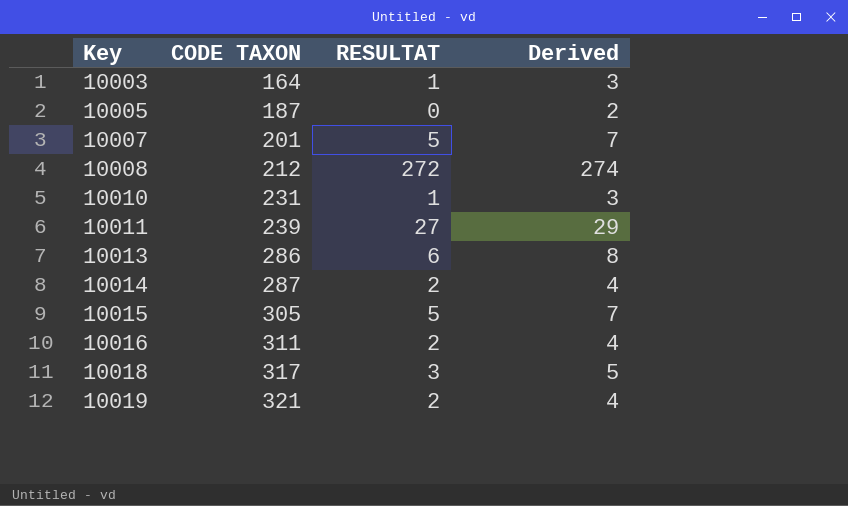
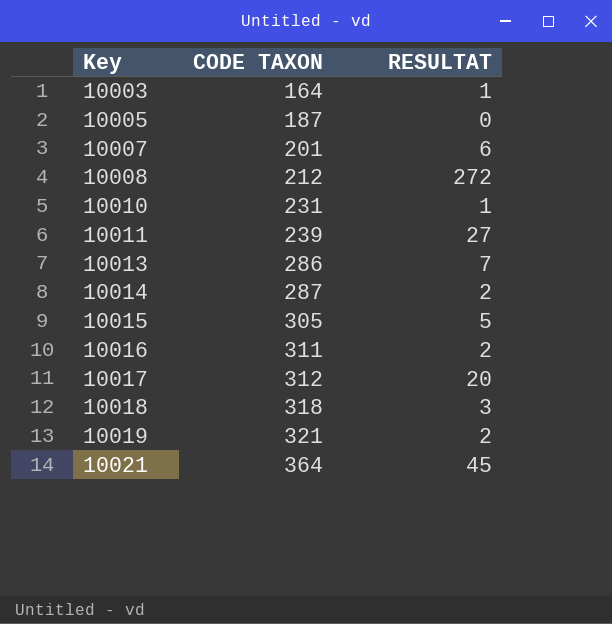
column Derived | formula: [RESULTAT] + 2 -> none
10007 | RESULTAT: 5 -> 6
10013 | RESULTAT: 6 -> 7
row 10017: none -> 312 | 20
10018 | CODE TAXON: 317 -> 318
row 10021: none -> 364 | 45

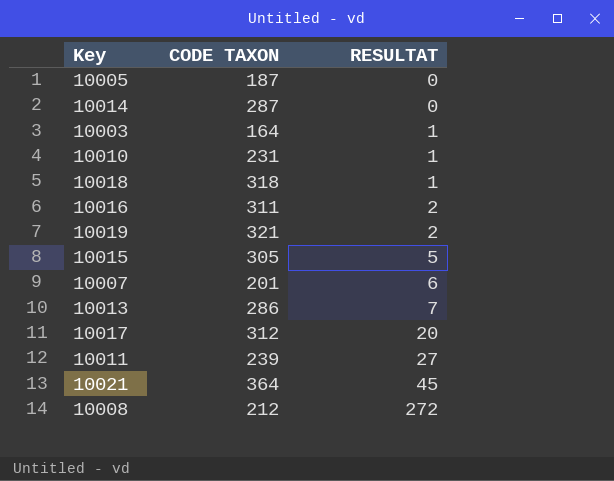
row order: Key ascending -> RESULTAT ascending
10014 | RESULTAT: 2 -> 0
10018 | RESULTAT: 3 -> 1

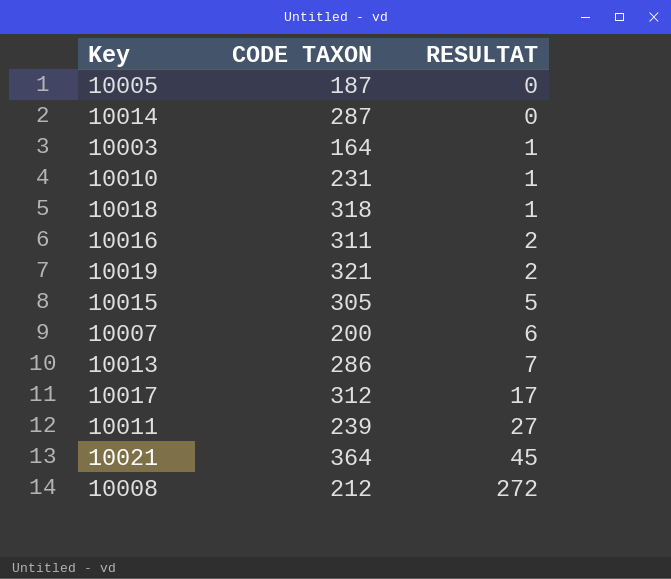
10007 | CODE TAXON: 201 -> 200
10017 | RESULTAT: 20 -> 17

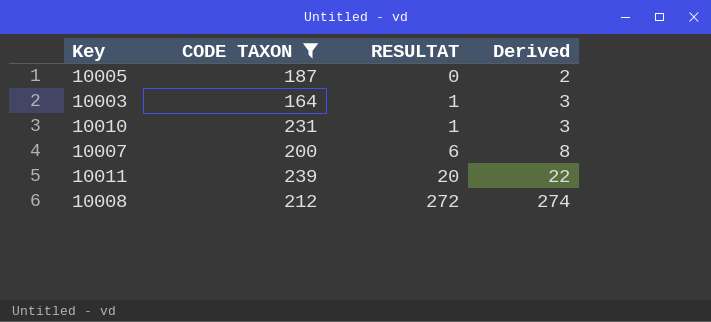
filter: none -> CODE TAXON <= 239
column Derived | formula: none -> [RESULTAT] + 2
10011 | RESULTAT: 27 -> 20

